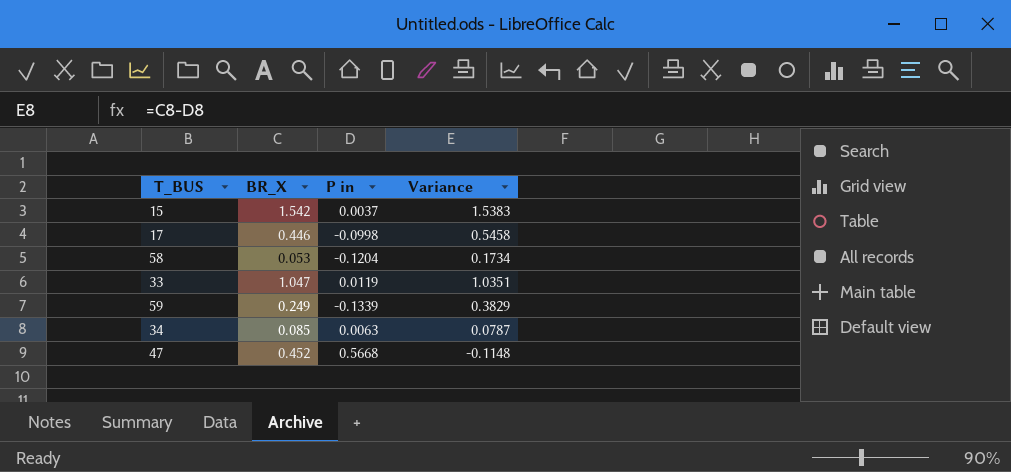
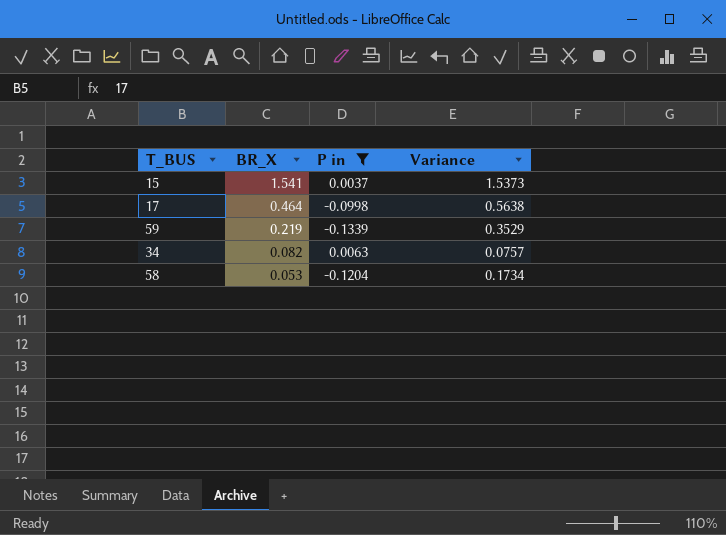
filter: none -> P in <= 0.0063
row order: none -> BR_X descending
15 | BR_X: 1.542 -> 1.541
15 | Variance: 1.5383 -> 1.5373
17 | BR_X: 0.446 -> 0.464
17 | Variance: 0.5458 -> 0.5638
59 | BR_X: 0.249 -> 0.219
59 | Variance: 0.3829 -> 0.3529
34 | BR_X: 0.085 -> 0.082
34 | Variance: 0.0787 -> 0.0757

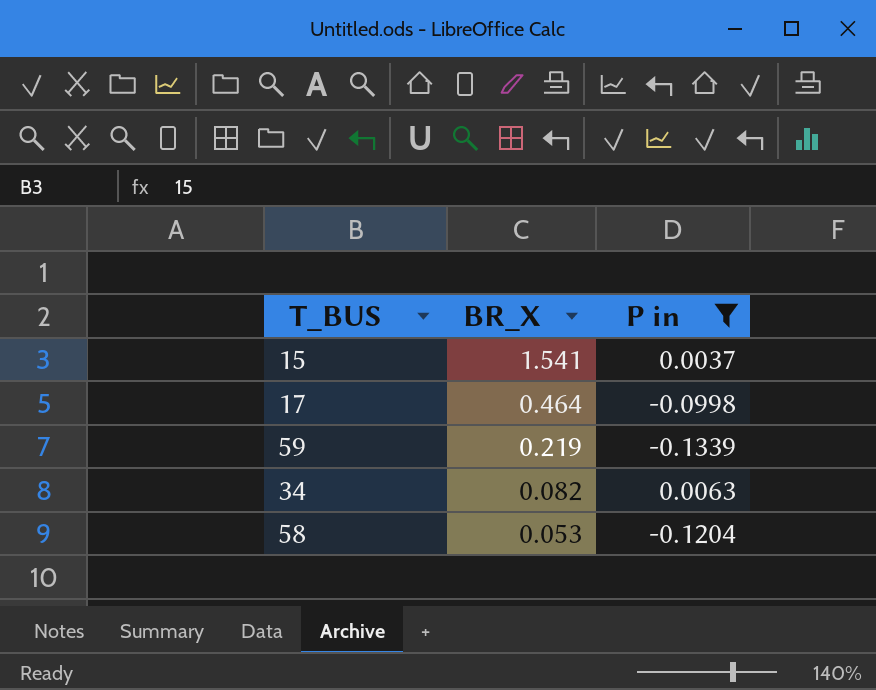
column Variance | formula: [BR_X] - [P in] -> none

